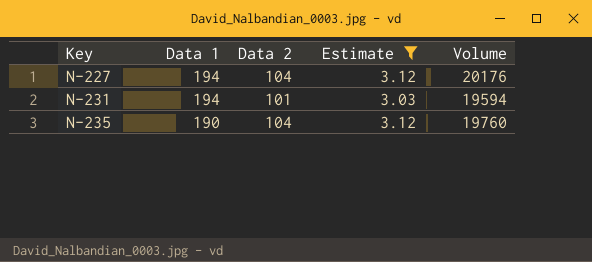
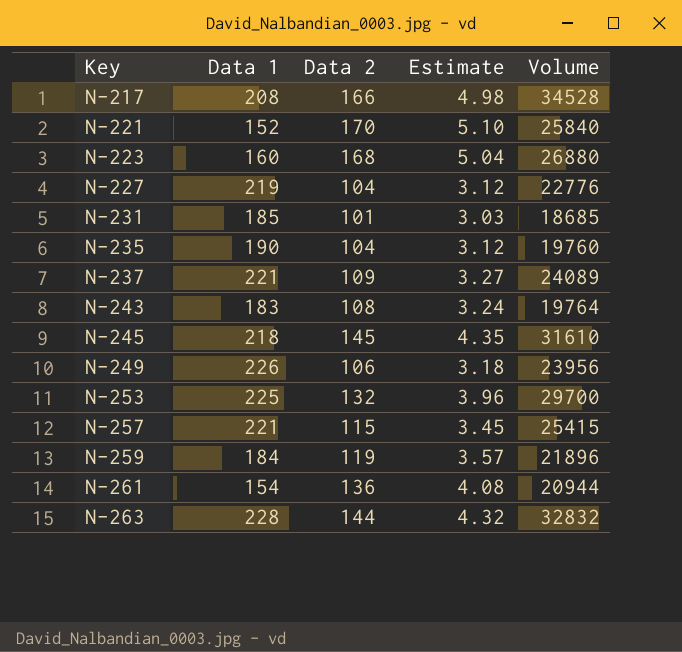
filter: Estimate <= 3.12 -> none
N-227 | Data 1: 194 -> 219
N-227 | Volume: 20176 -> 22776
N-231 | Data 1: 194 -> 185
N-231 | Volume: 19594 -> 18685

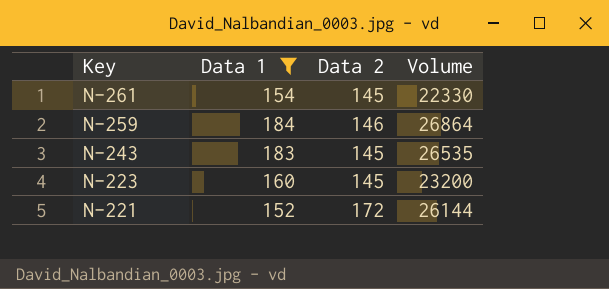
filter: none -> Data 1 <= 184
row order: Key ascending -> Key descending
column Estimate | formula: [Data 2] * 0.03 -> none
N-261 | Data 2: 136 -> 145
N-261 | Volume: 20944 -> 22330
N-259 | Data 2: 119 -> 146
N-259 | Volume: 21896 -> 26864
N-243 | Data 2: 108 -> 145
N-243 | Volume: 19764 -> 26535
N-223 | Data 2: 168 -> 145
N-223 | Volume: 26880 -> 23200
N-221 | Data 2: 170 -> 172
N-221 | Volume: 25840 -> 26144

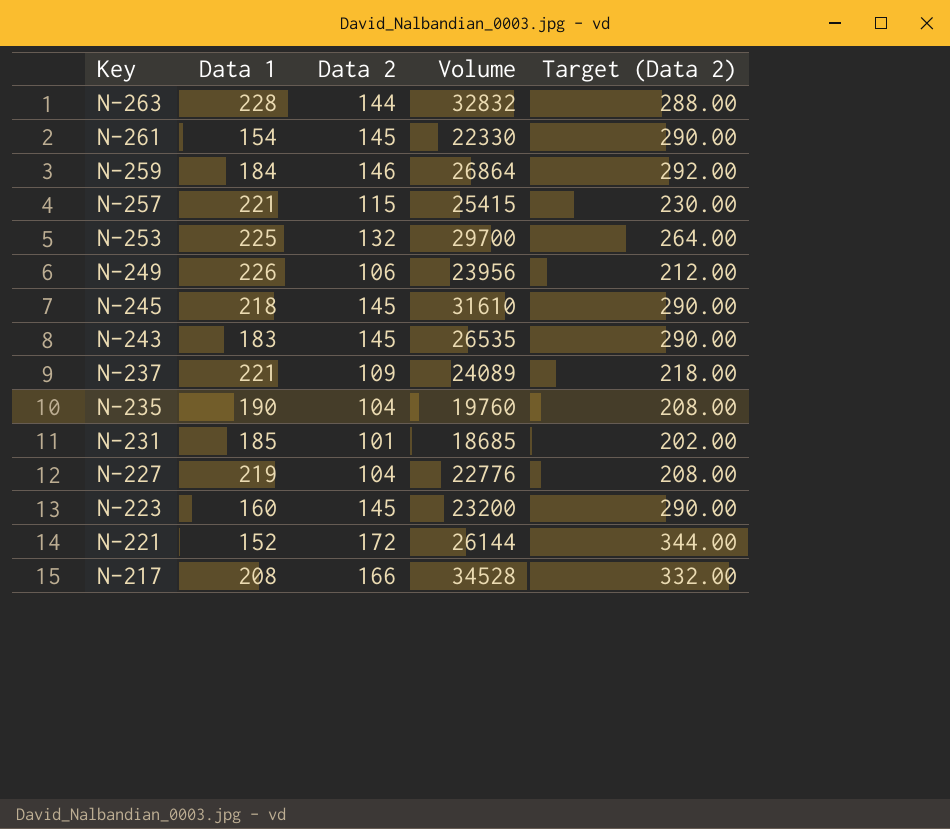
filter: Data 1 <= 184 -> none
column Target (Data 2) | formula: none -> [Data 2] * 2

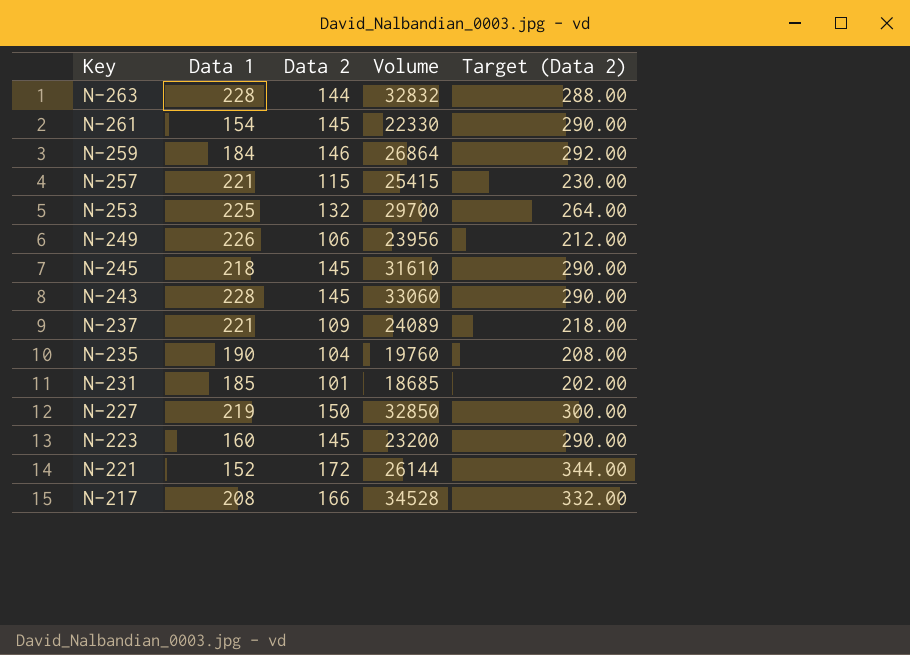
N-243 | Data 1: 183 -> 228
N-243 | Volume: 26535 -> 33060
N-227 | Data 2: 104 -> 150
N-227 | Volume: 22776 -> 32850
N-227 | Target (Data 2): 208.00 -> 300.00

